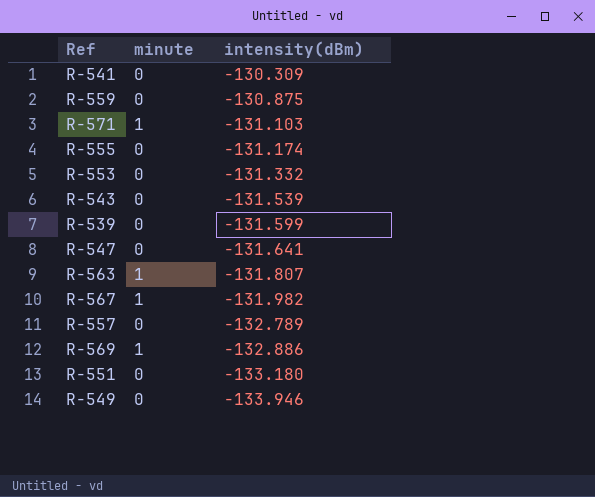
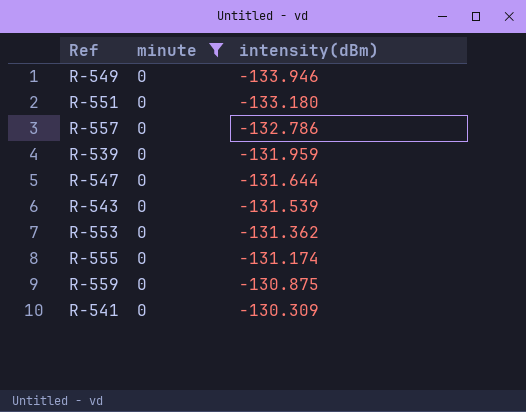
filter: none -> minute = 0
row order: intensity(dBm) descending -> intensity(dBm) ascending
R-557 | intensity(dBm): -132.789 -> -132.786
R-539 | intensity(dBm): -131.599 -> -131.959
R-547 | intensity(dBm): -131.641 -> -131.644
R-553 | intensity(dBm): -131.332 -> -131.362

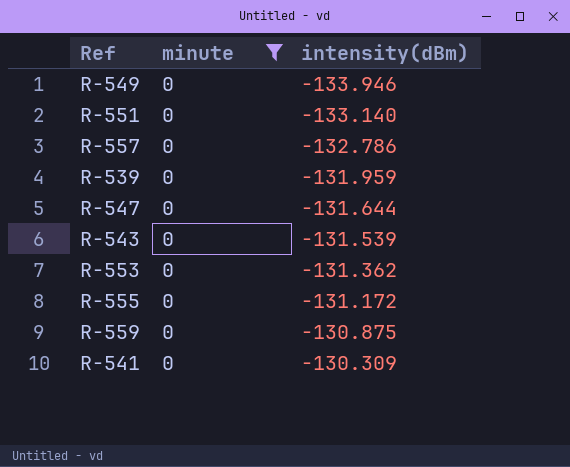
R-551 | intensity(dBm): -133.180 -> -133.140
R-555 | intensity(dBm): -131.174 -> -131.172

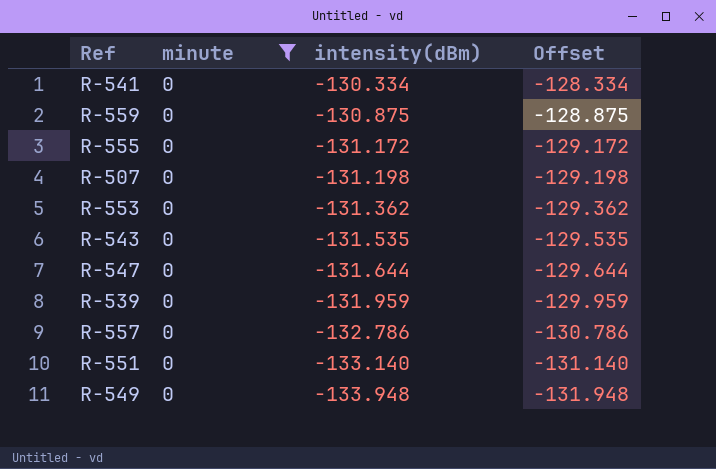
row order: intensity(dBm) ascending -> intensity(dBm) descending
column Offset | formula: none -> [intensity(dBm)] + 2
R-541 | intensity(dBm): -130.309 -> -130.334
row R-507: none -> 0 | -131.198 | -129.198
R-543 | intensity(dBm): -131.539 -> -131.535
R-549 | intensity(dBm): -133.946 -> -133.948

